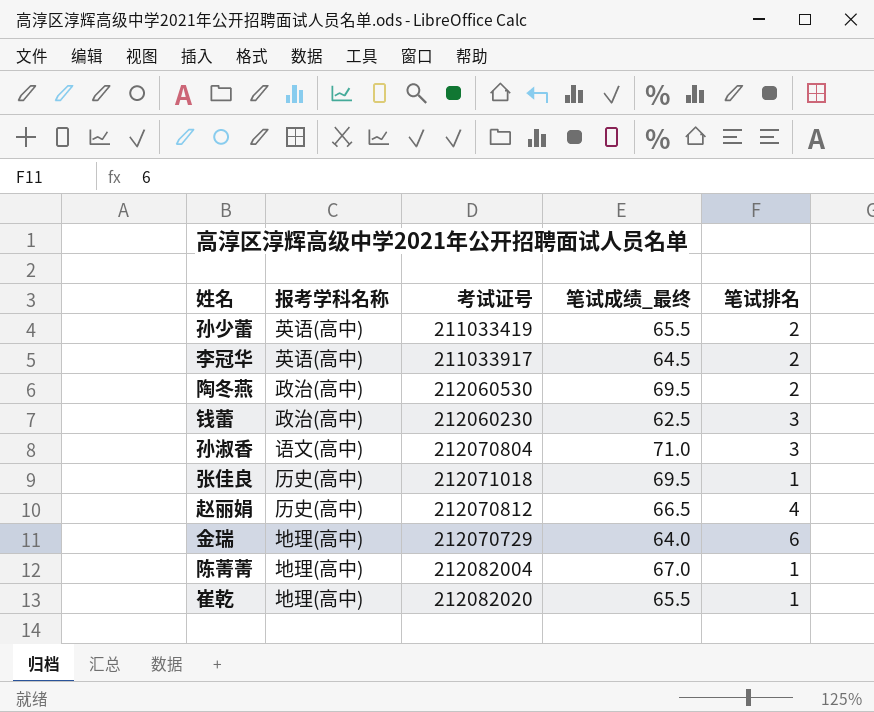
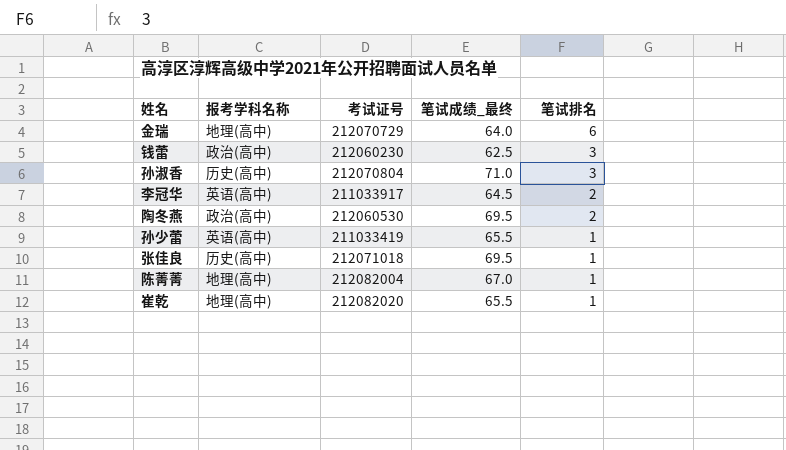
row order: none -> 笔试排名 descending
row 赵丽娟: 历史(高中) | 212070812 | 66.5 | 4 -> none
孙淑香 | 报考学科名称: 语文(高中) -> 历史(高中)
孙少蕾 | 笔试排名: 2 -> 1

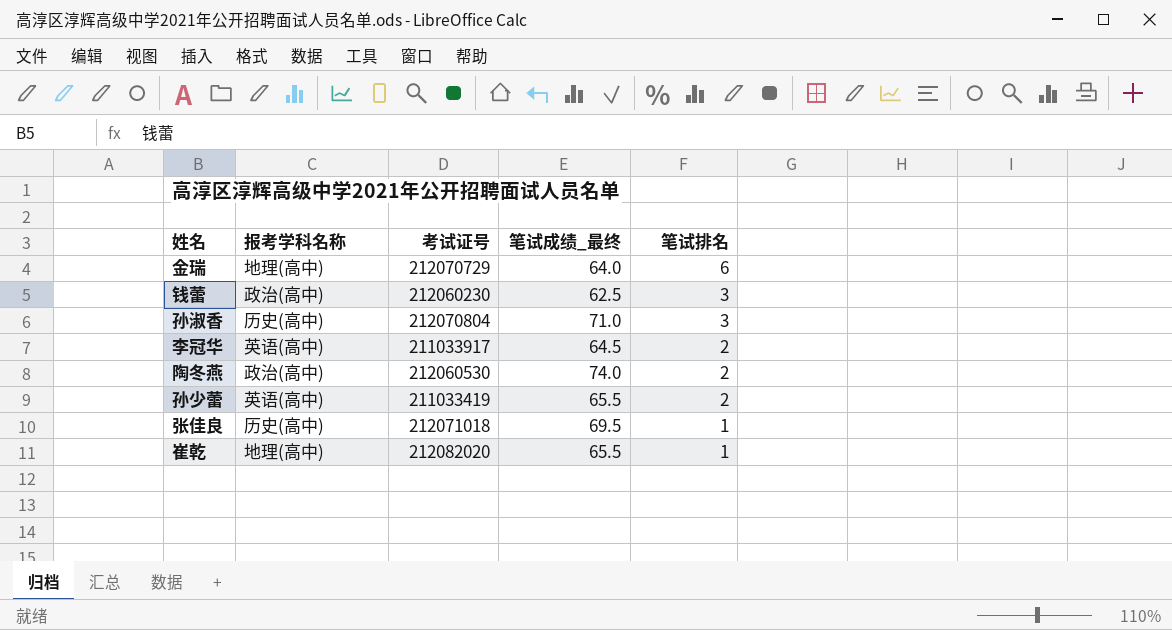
row 陈菁菁: 地理(高中) | 212082004 | 67.0 | 1 -> none
陶冬燕 | 笔试成绩_最终: 69.5 -> 74.0
孙少蕾 | 笔试排名: 1 -> 2

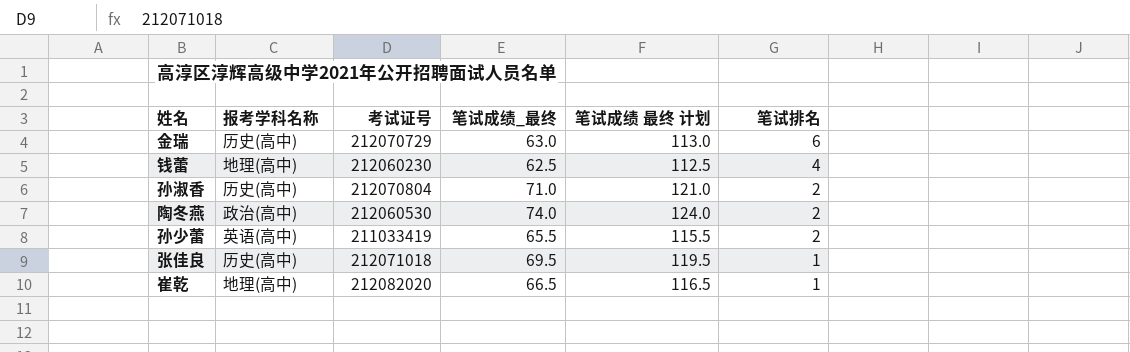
column 笔试成绩 最终 计划 | formula: none -> [笔试成绩_最终] + 50
row 李冠华: 英语(高中) | 211033917 | 64.5 | 2 -> none
金瑞 | 报考学科名称: 地理(高中) -> 历史(高中)
金瑞 | 笔试成绩_最终: 64.0 -> 63.0
钱蕾 | 报考学科名称: 政治(高中) -> 地理(高中)
钱蕾 | 笔试排名: 3 -> 4
孙淑香 | 笔试排名: 3 -> 2
崔乾 | 笔试成绩_最终: 65.5 -> 66.5

